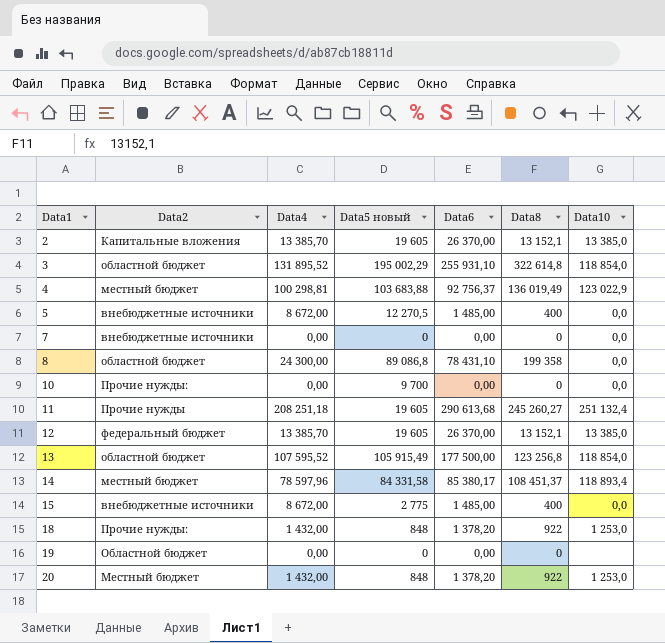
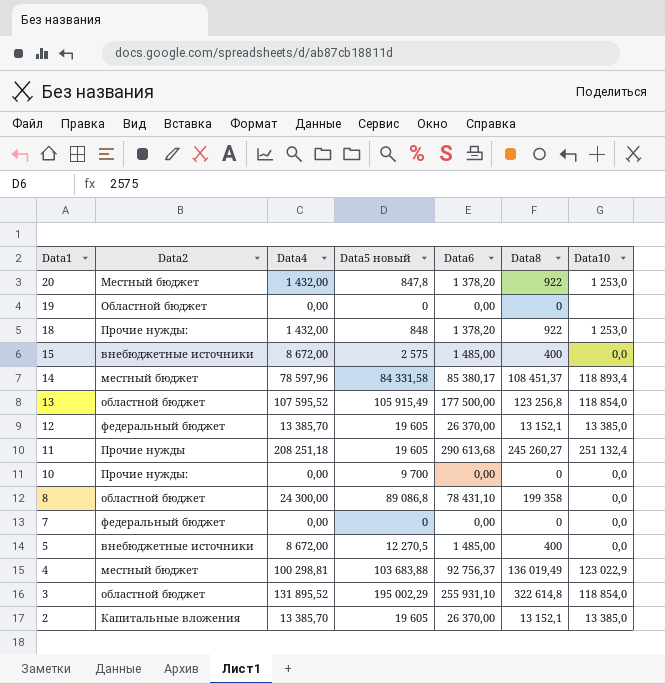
row order: Data1 ascending -> Data1 descending
20 | Data5 новый: 848 -> 847,8
15 | Data5 новый: 2 775 -> 2 575
7 | Data2: внебюджетные источники -> федеральный бюджет

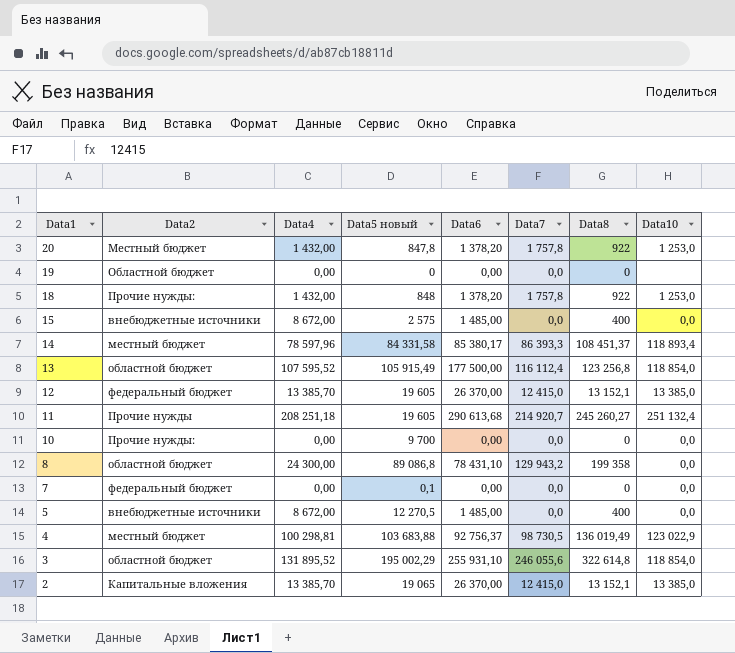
column Data7 | position: none -> 6
7 | Data5 новый: 0 -> 0,1
2 | Data5 новый: 19 605 -> 19 065

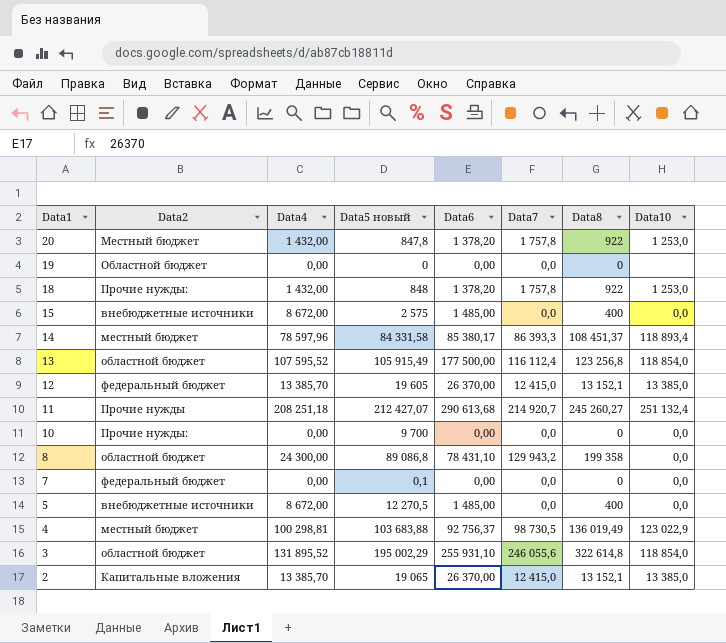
11 | Data5 новый: 19 605 -> 212 427,07

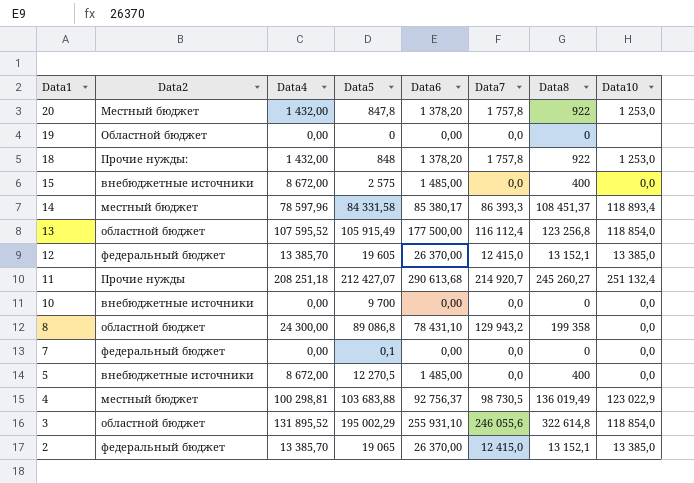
column name: Data5 новый -> Data5
10 | Data2: Прочие нужды: -> внебюджетные источники
2 | Data2: Капитальные вложения -> федеральный бюджет

